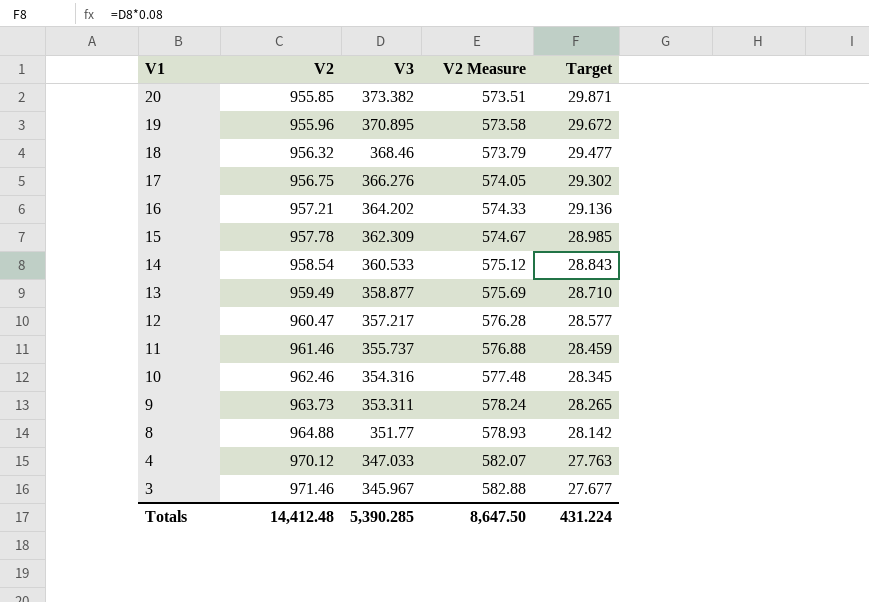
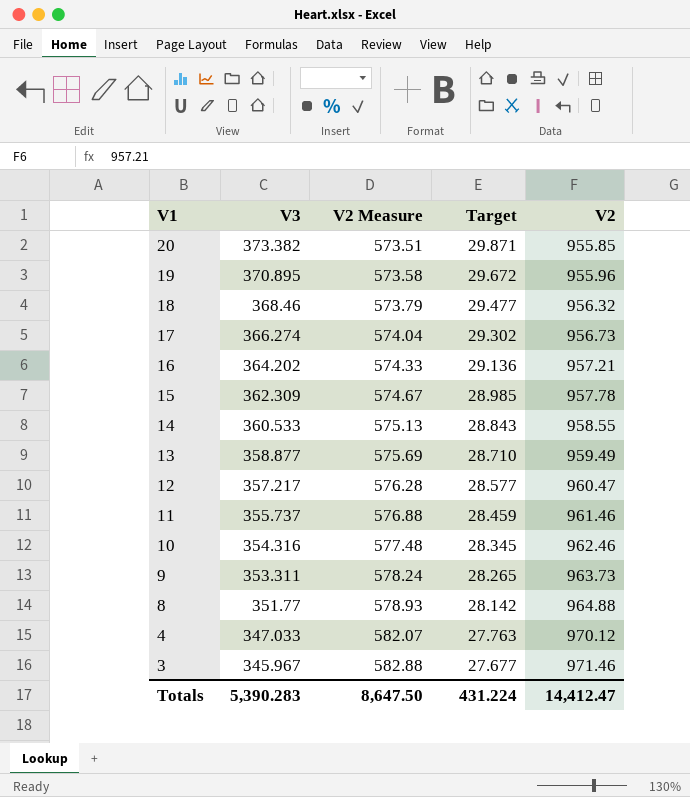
column V2 | position: 2 -> 5
17 | V3: 366.276 -> 366.274
17 | V2 Measure: 574.05 -> 574.04
17 | V2: 956.75 -> 956.73
14 | V2 Measure: 575.12 -> 575.13
14 | V2: 958.54 -> 958.55
Totals | V3: 5,390.285 -> 5,390.283
Totals | V2: 14,412.48 -> 14,412.47

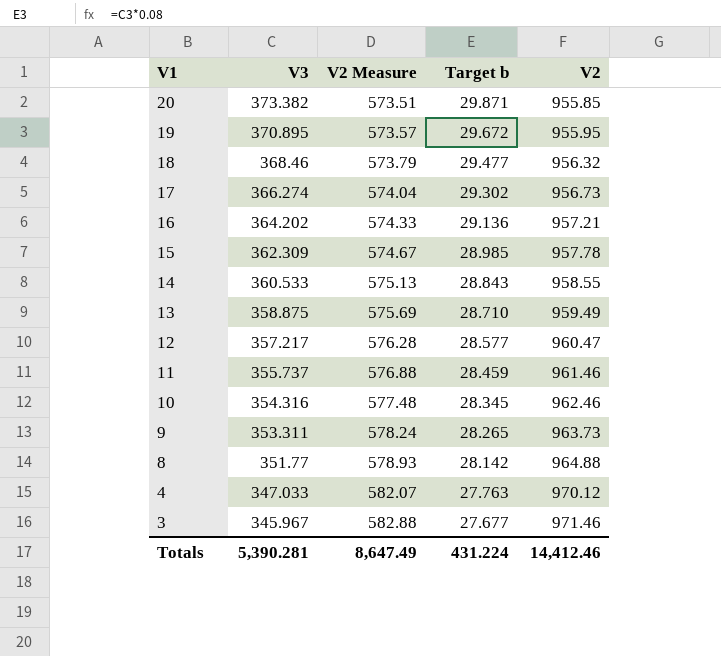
column name: Target -> Target b
19 | V2 Measure: 573.58 -> 573.57
19 | V2: 955.96 -> 955.95
13 | V3: 358.877 -> 358.875
Totals | V3: 5,390.283 -> 5,390.281
Totals | V2 Measure: 8,647.50 -> 8,647.49
Totals | V2: 14,412.47 -> 14,412.46

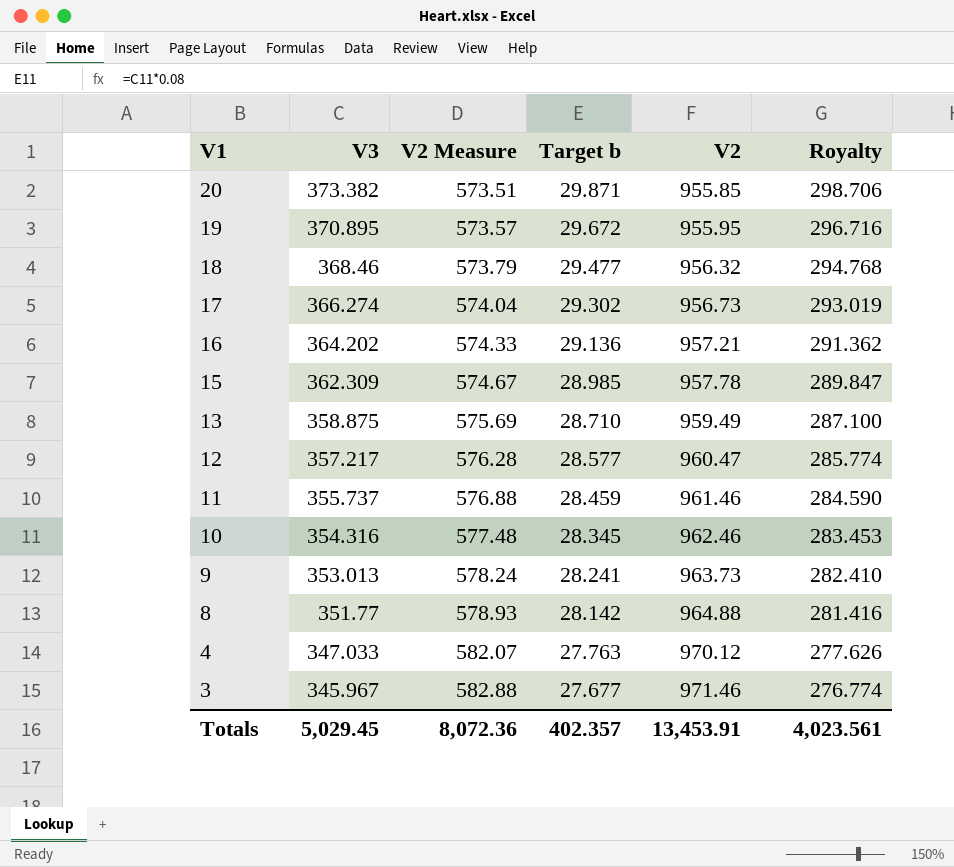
column Royalty | formula: none -> [V3] * 0.8
row 14: 360.533 | 575.13 | 28.843 | 958.55 -> none
9 | V3: 353.311 -> 353.013
9 | Target b: 28.265 -> 28.241
Totals | V3: 5,390.281 -> 5,029.45
Totals | V2 Measure: 8,647.49 -> 8,072.36
Totals | Target b: 431.224 -> 402.357
Totals | V2: 14,412.46 -> 13,453.91

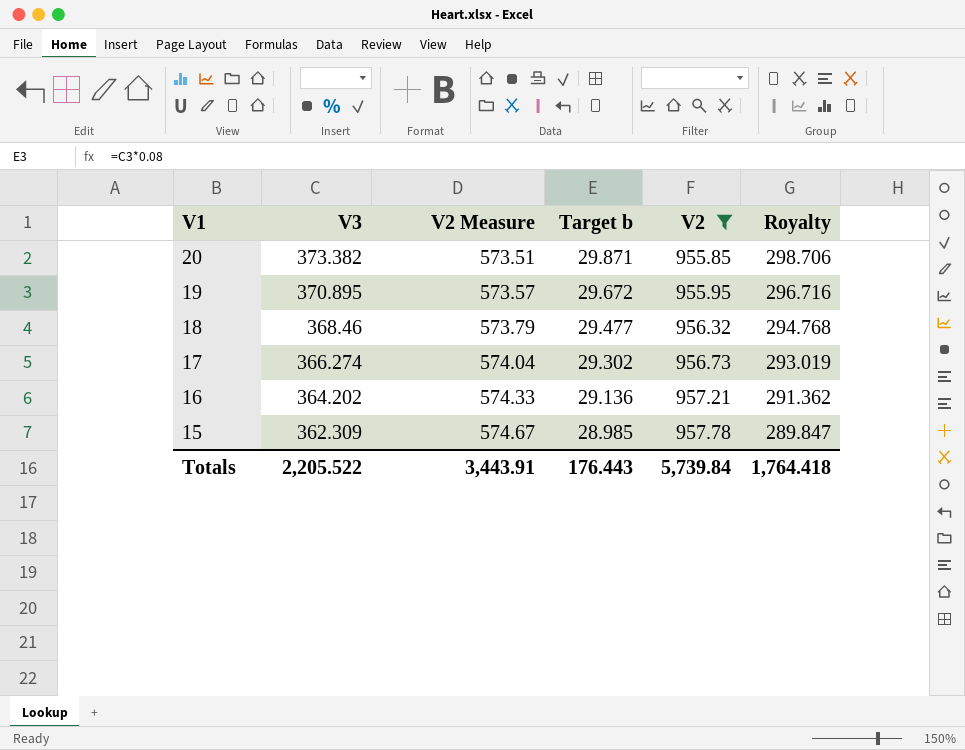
filter: none -> V2 <= 957.78
Totals | V3: 5,029.45 -> 2,205.522
Totals | V2 Measure: 8,072.36 -> 3,443.91
Totals | Target b: 402.357 -> 176.443
Totals | V2: 13,453.91 -> 5,739.84
Totals | Royalty: 4,023.561 -> 1,764.418

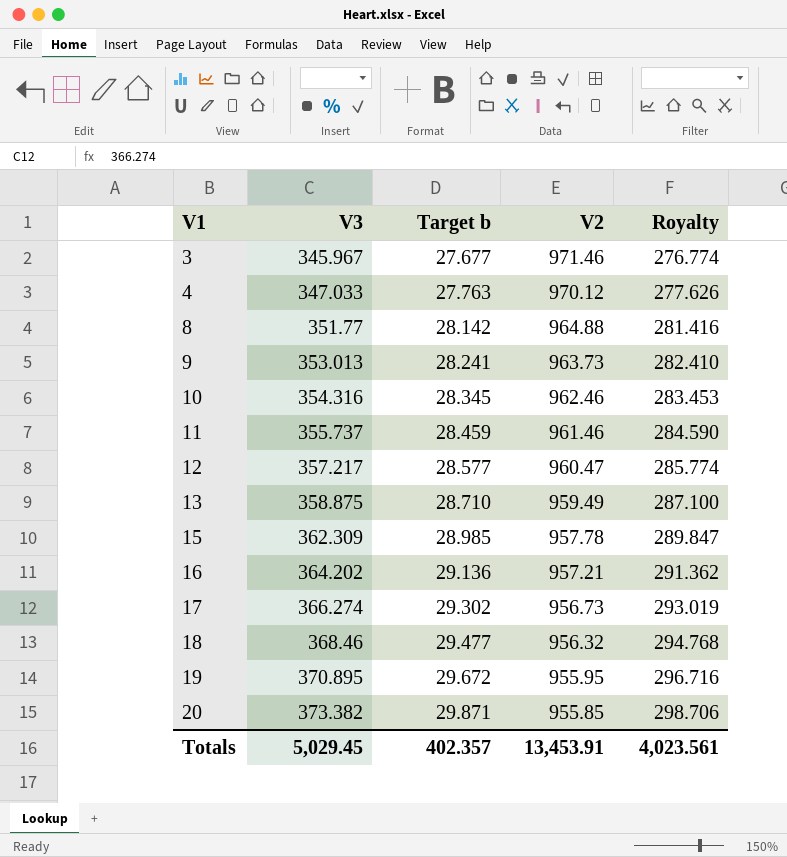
filter: V2 <= 957.78 -> none
row order: V1 descending -> V1 ascending
column V2 Measure | formula: [V2] * 0.6 -> none
Totals | V3: 2,205.522 -> 5,029.45
Totals | Target b: 176.443 -> 402.357
Totals | V2: 5,739.84 -> 13,453.91
Totals | Royalty: 1,764.418 -> 4,023.561

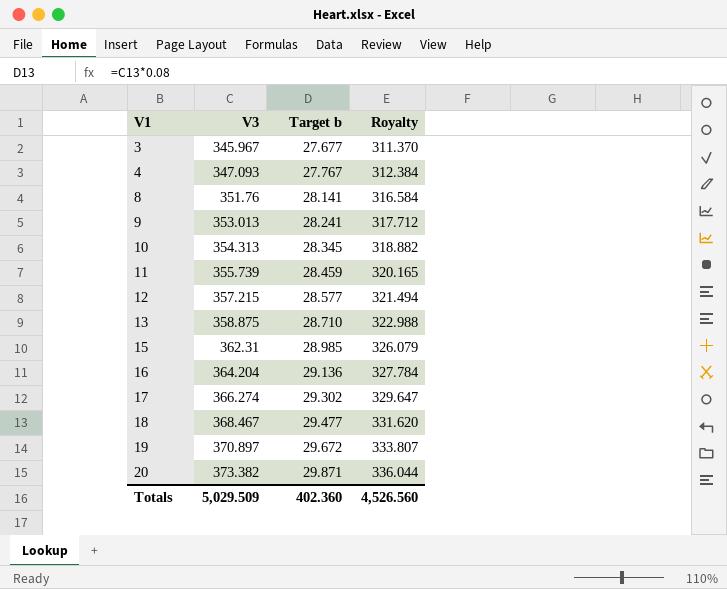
column V2 | position: 4 -> none
column Royalty | formula: [V3] * 0.8 -> [V3] * 0.9
4 | V3: 347.033 -> 347.093
4 | Target b: 27.763 -> 27.767
8 | V3: 351.77 -> 351.76
8 | Target b: 28.142 -> 28.141
10 | V3: 354.316 -> 354.313
11 | V3: 355.737 -> 355.739
12 | V3: 357.217 -> 357.215
15 | V3: 362.309 -> 362.31
16 | V3: 364.202 -> 364.204
18 | V3: 368.46 -> 368.467
19 | V3: 370.895 -> 370.897
Totals | V3: 5,029.45 -> 5,029.509
Totals | Target b: 402.357 -> 402.360
Totals | Royalty: 4,023.561 -> 4,526.560

